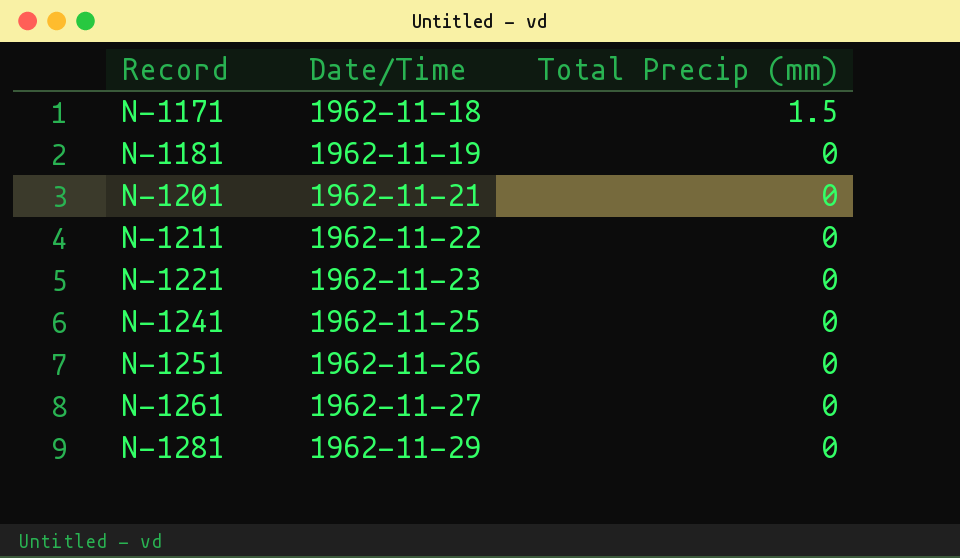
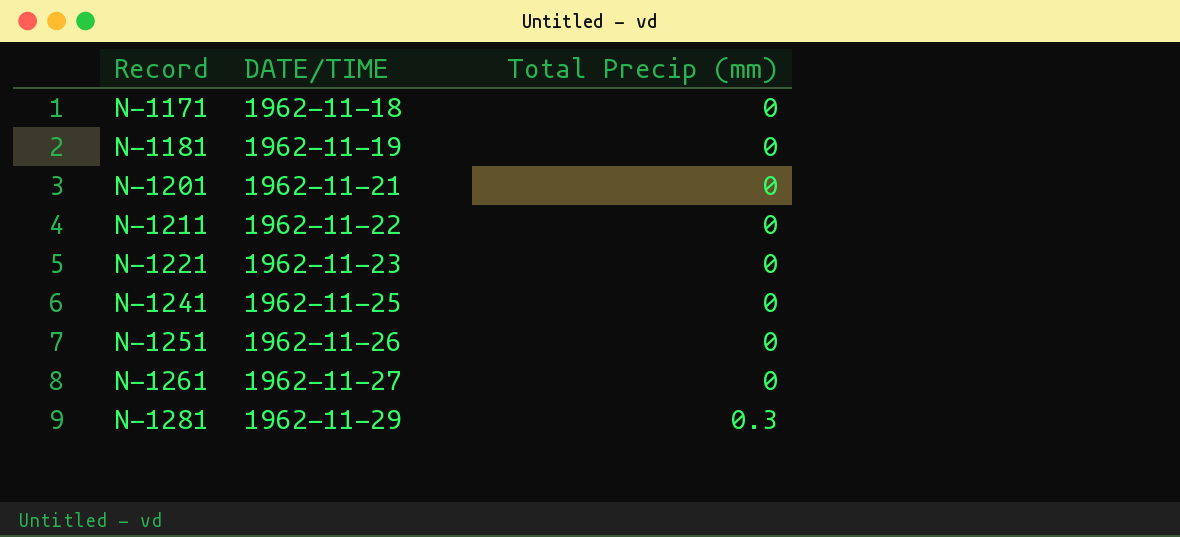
column name: Date/Time -> DATE/TIME
N-1171 | Total Precip (mm): 1.5 -> 0
N-1281 | Total Precip (mm): 0 -> 0.3

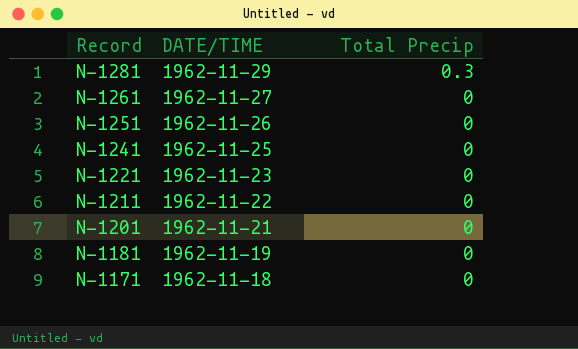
row order: Record ascending -> Record descending
column name: Total Precip (mm) -> Total Precip

